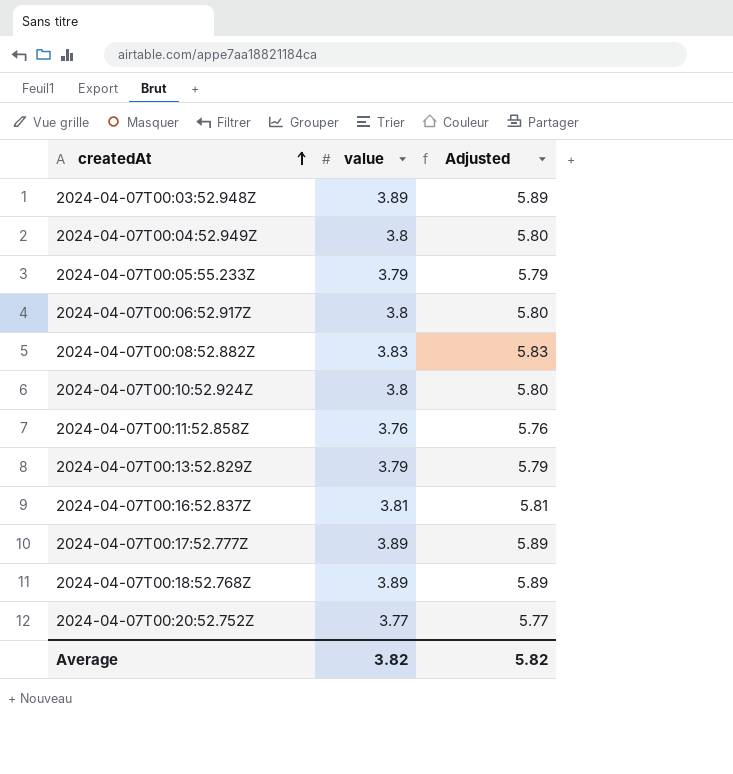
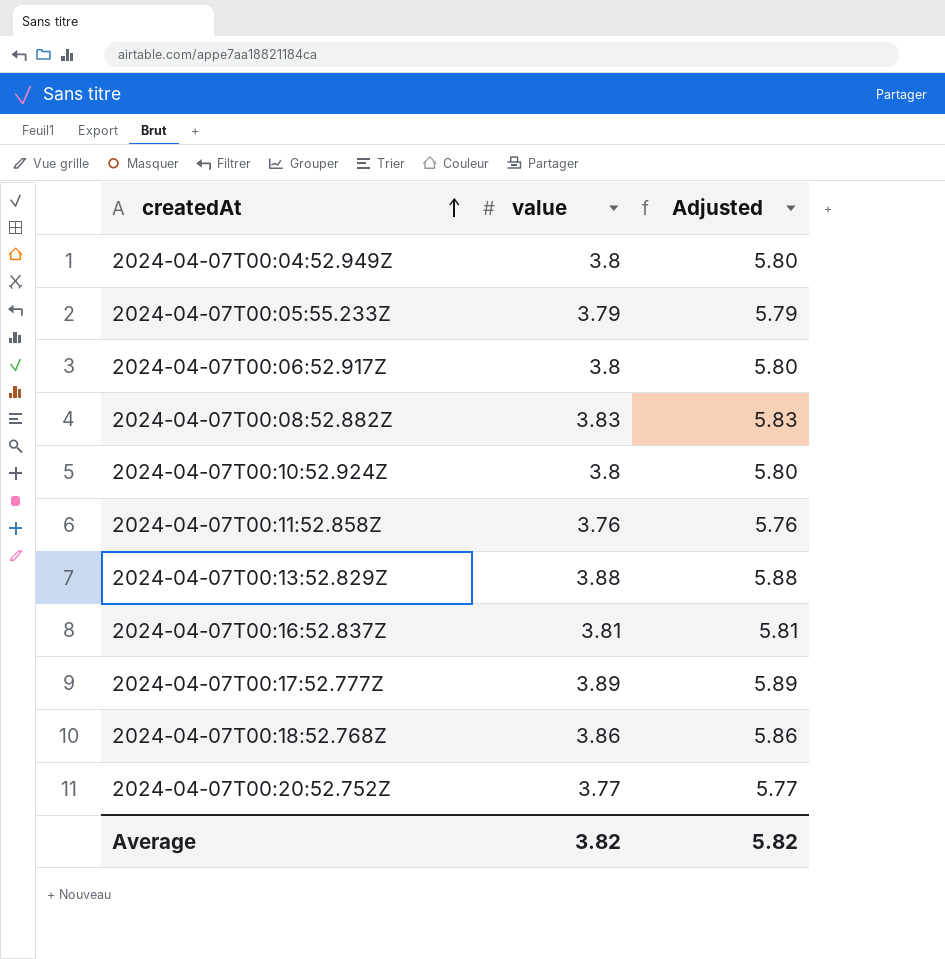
row 2024-04-07T00:03:52.948Z: 3.89 | 5.89 -> none
2024-04-07T00:13:52.829Z | value: 3.79 -> 3.88
2024-04-07T00:13:52.829Z | Adjusted: 5.79 -> 5.88
2024-04-07T00:18:52.768Z | value: 3.89 -> 3.86
2024-04-07T00:18:52.768Z | Adjusted: 5.89 -> 5.86

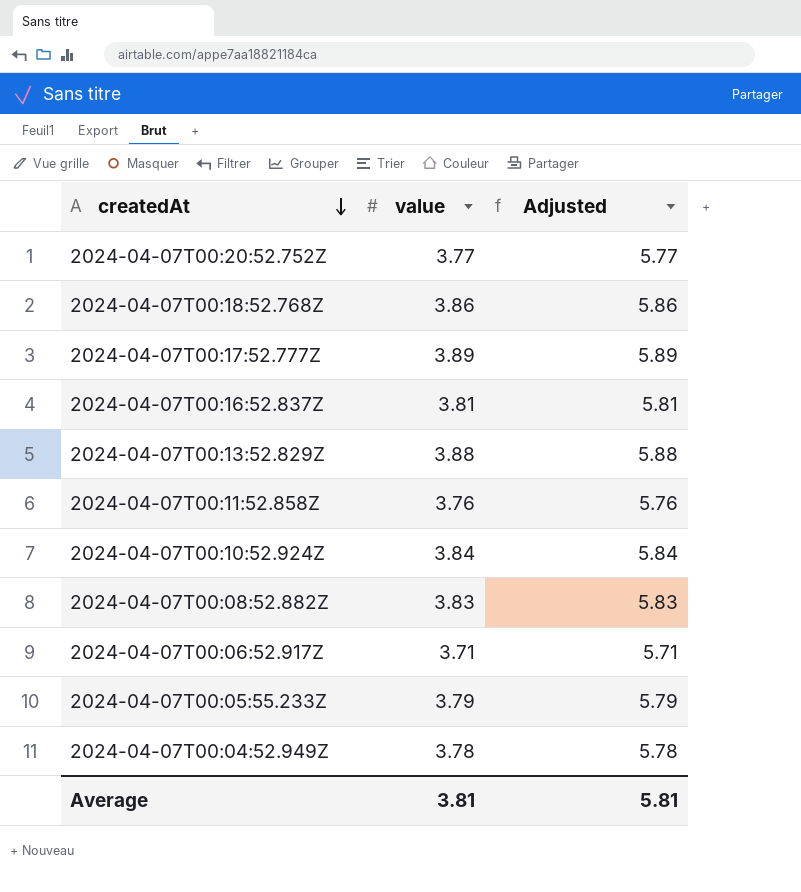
row order: createdAt ascending -> createdAt descending
2024-04-07T00:10:52.924Z | value: 3.8 -> 3.84
2024-04-07T00:10:52.924Z | Adjusted: 5.80 -> 5.84
2024-04-07T00:06:52.917Z | value: 3.8 -> 3.71
2024-04-07T00:06:52.917Z | Adjusted: 5.80 -> 5.71
2024-04-07T00:04:52.949Z | value: 3.8 -> 3.78
2024-04-07T00:04:52.949Z | Adjusted: 5.80 -> 5.78
Average | value: 3.82 -> 3.81
Average | Adjusted: 5.82 -> 5.81

